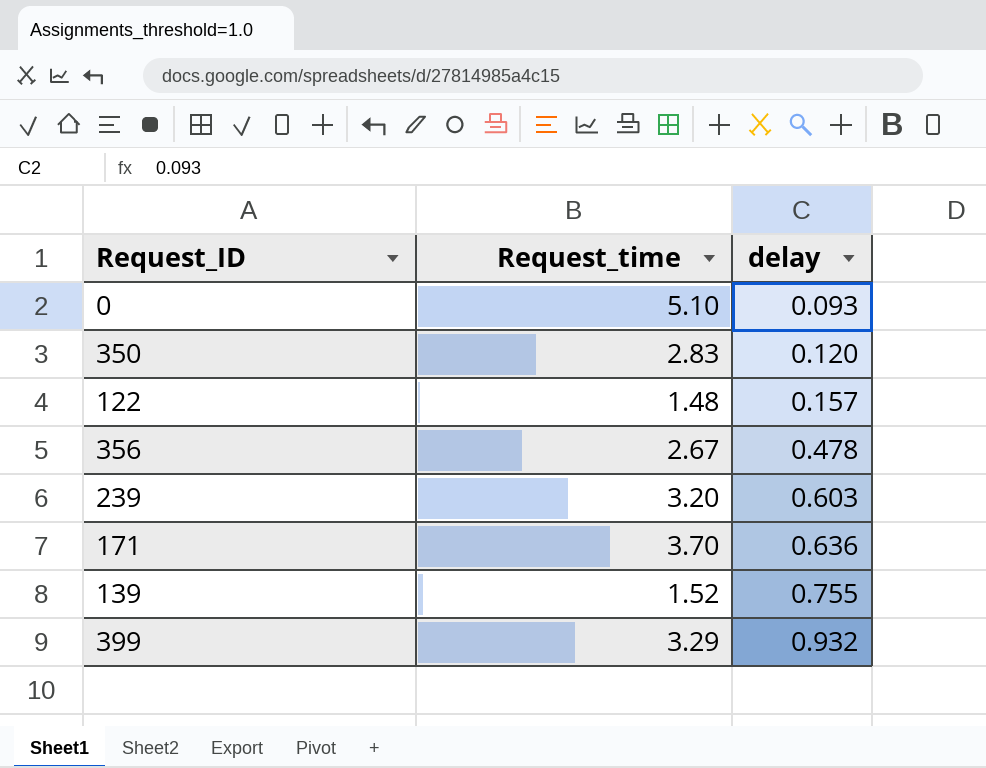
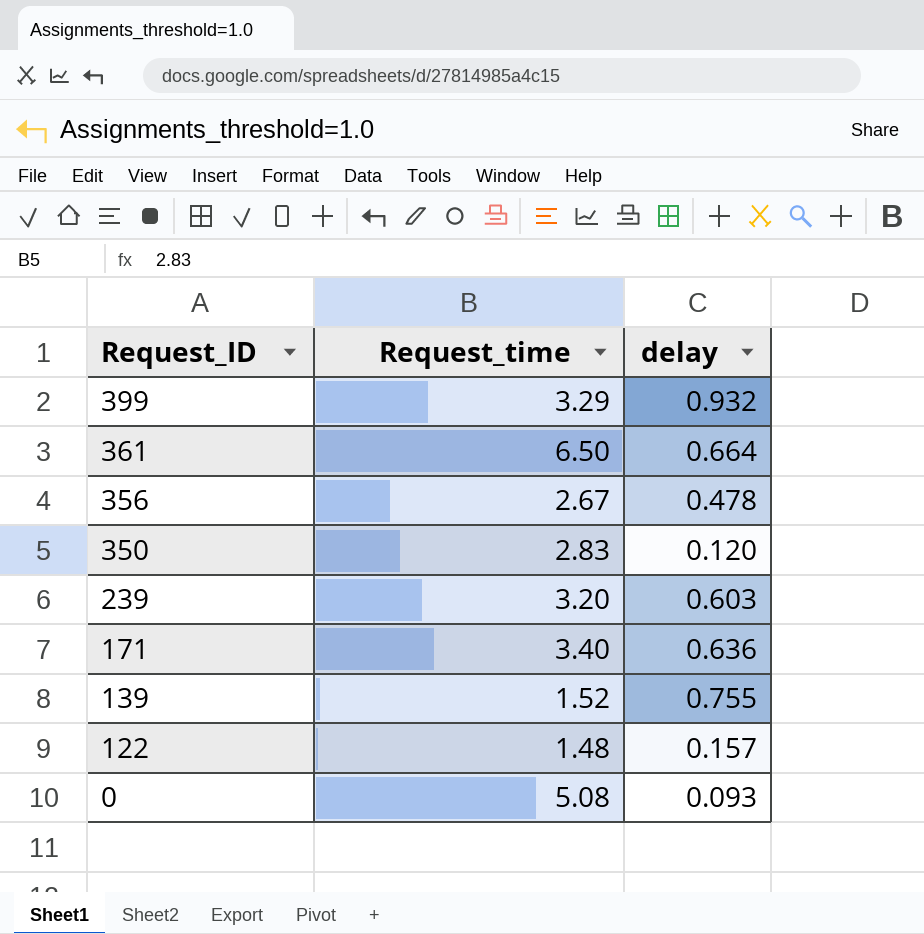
row order: delay ascending -> Request_ID descending
row 361: none -> 6.50 | 0.664
171 | Request_time: 3.70 -> 3.40
0 | Request_time: 5.10 -> 5.08

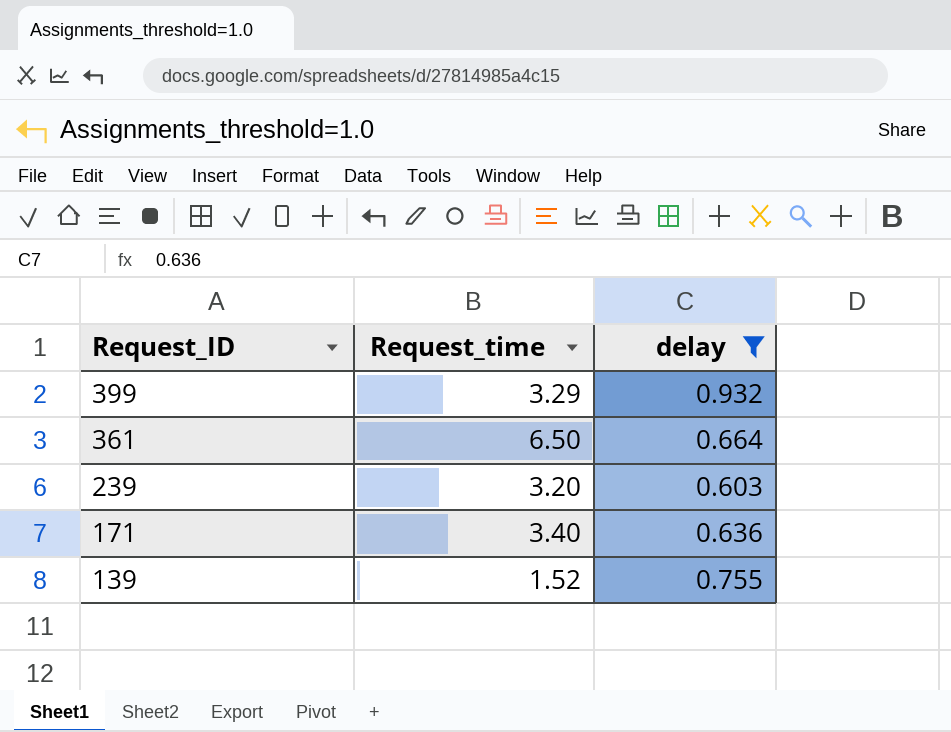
filter: none -> delay >= 0.603

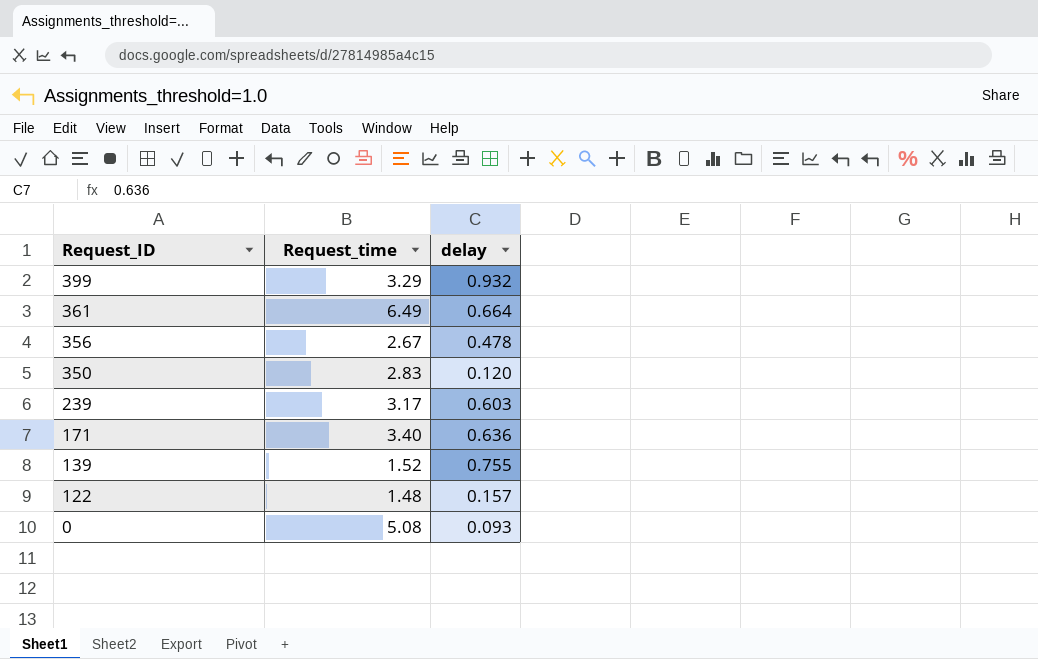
filter: delay >= 0.603 -> none
361 | Request_time: 6.50 -> 6.49
239 | Request_time: 3.20 -> 3.17

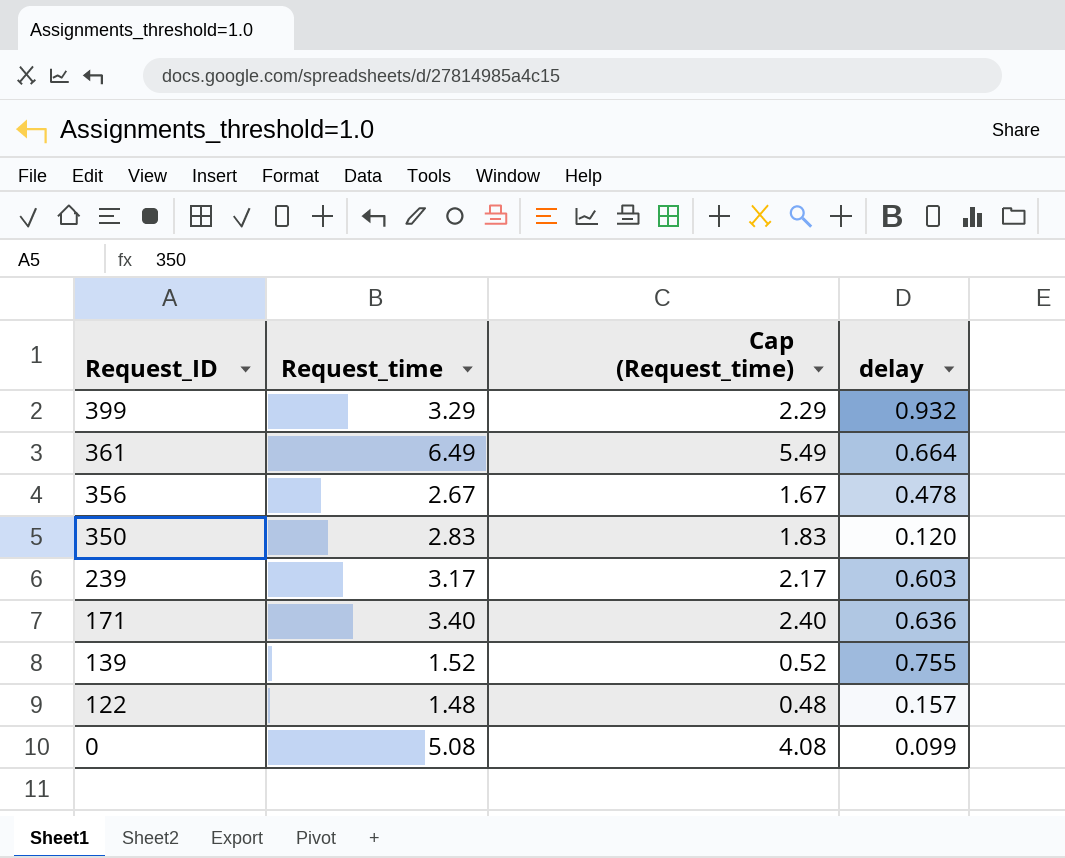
column Cap (Request_time) | formula: none -> [Request_time] - 1
0 | delay: 0.093 -> 0.099

